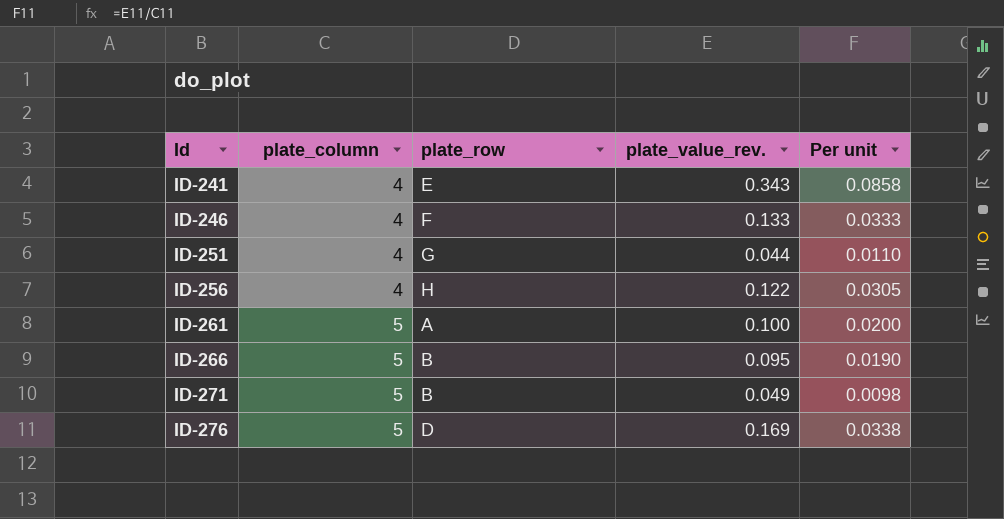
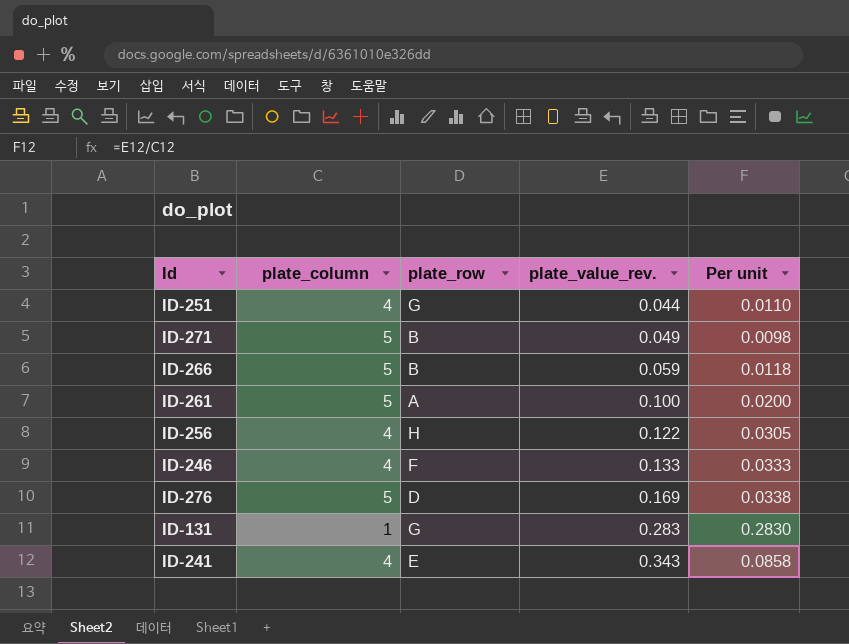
row order: Id ascending -> plate_value_rev. ascending
ID-266 | plate_value_rev.: 0.095 -> 0.059
ID-266 | Per unit: 0.0190 -> 0.0118
row ID-131: none -> 1 | G | 0.283 | 0.2830

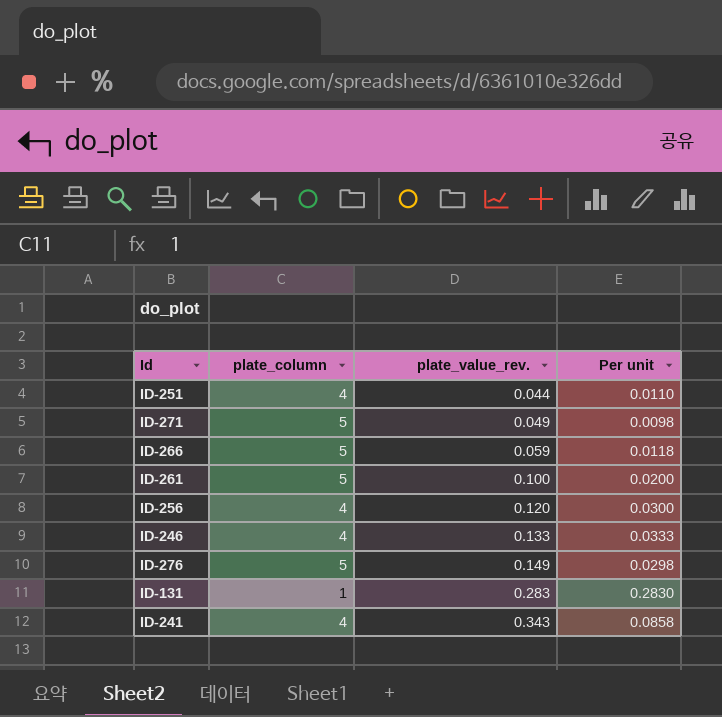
column plate_row | position: 3 -> none
ID-256 | plate_value_rev.: 0.122 -> 0.120
ID-256 | Per unit: 0.0305 -> 0.0300
ID-276 | plate_value_rev.: 0.169 -> 0.149
ID-276 | Per unit: 0.0338 -> 0.0298

